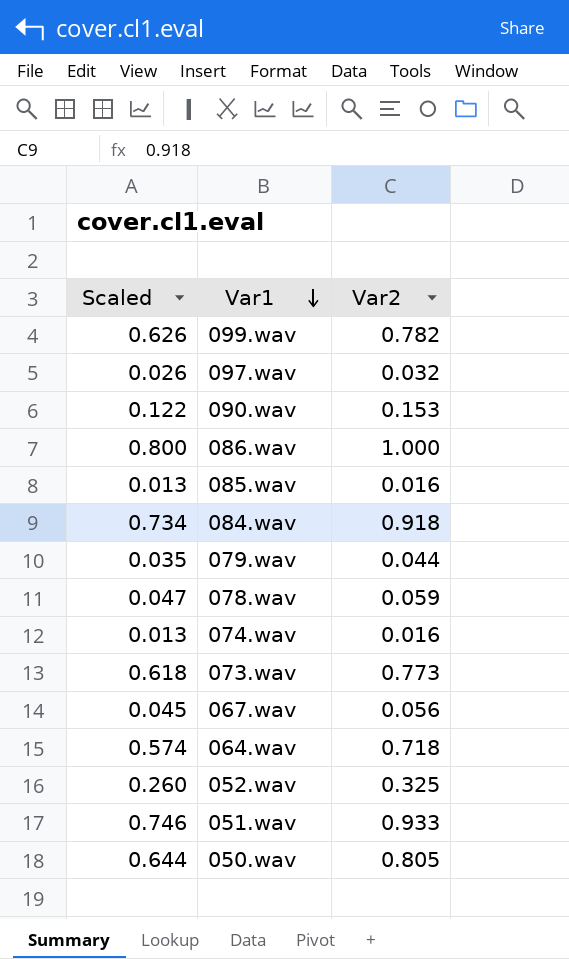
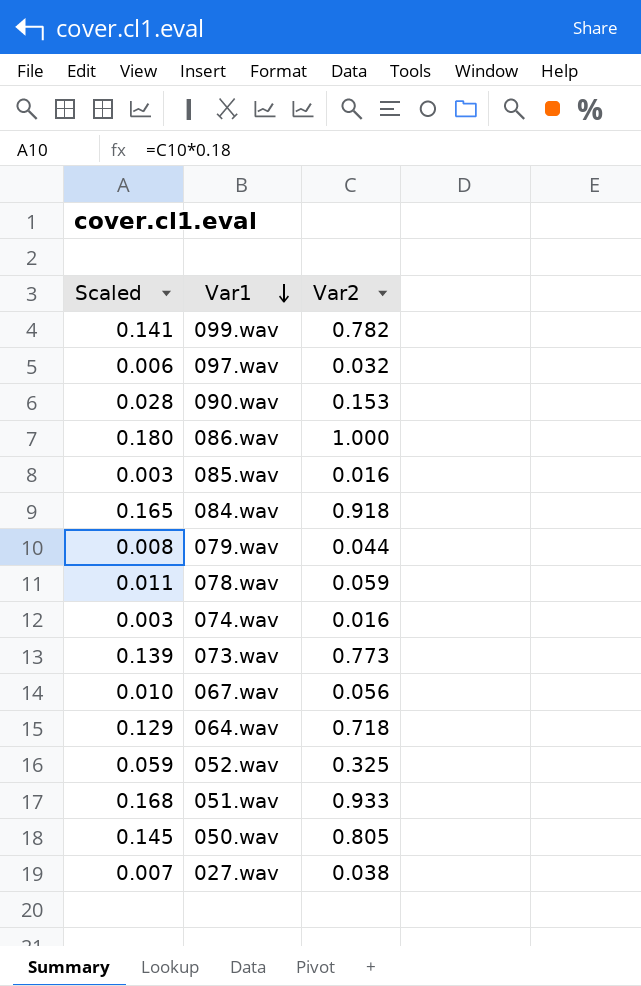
column Scaled | formula: [Var2] * 0.8 -> [Var2] * 0.18
row 027.wav: none -> 0.007 | 0.038

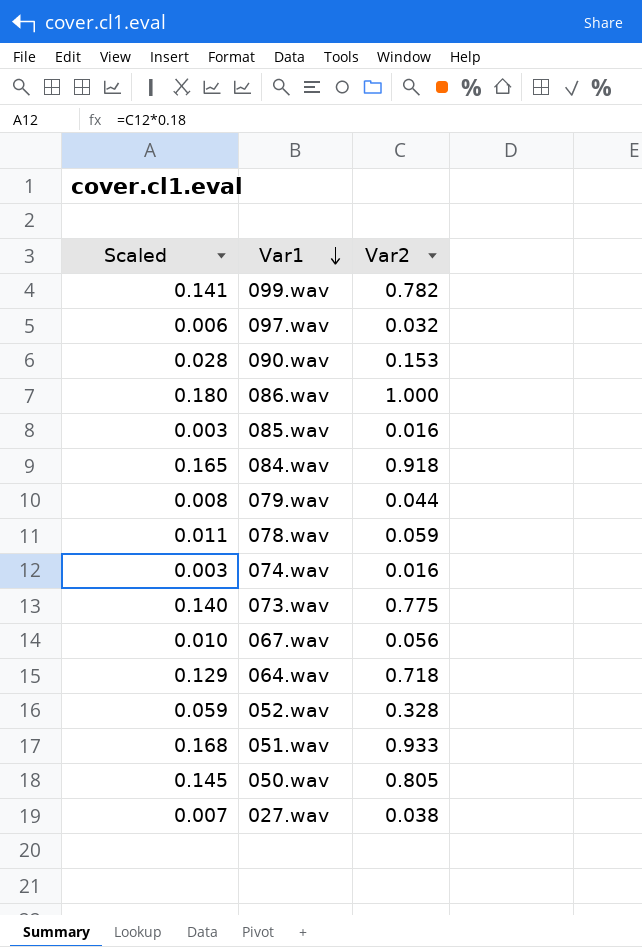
073.wav | Scaled: 0.139 -> 0.140
073.wav | Var2: 0.773 -> 0.775
052.wav | Var2: 0.325 -> 0.328

